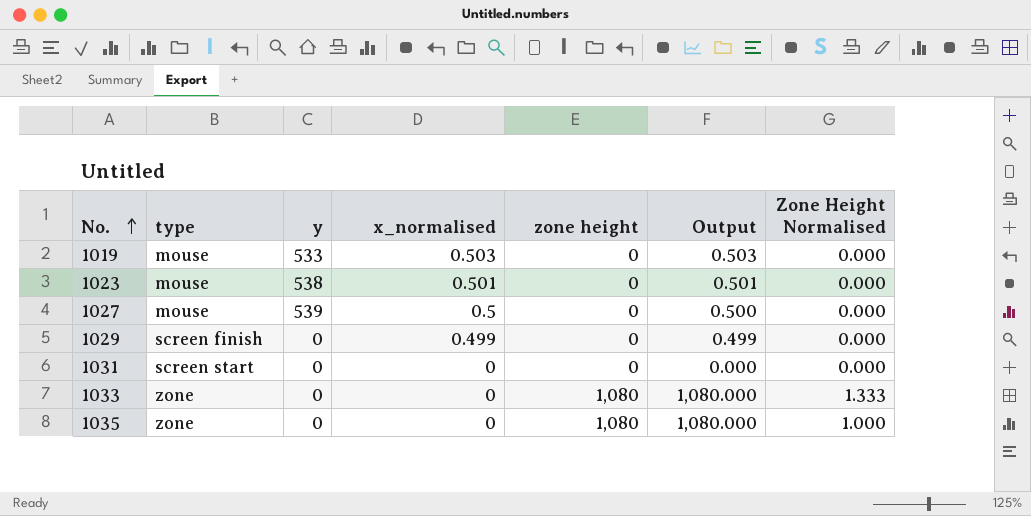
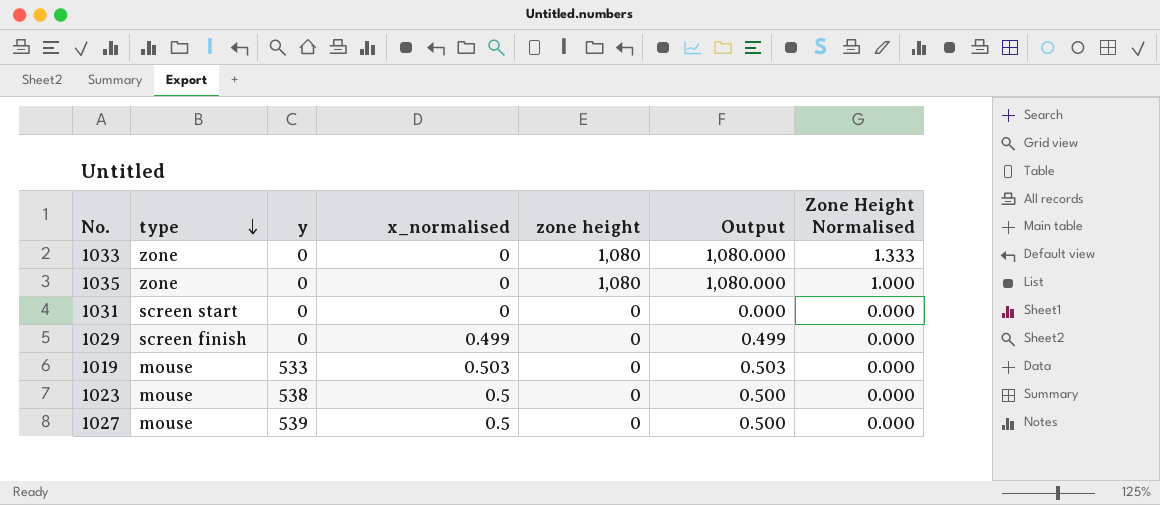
row order: No. ascending -> type descending
1023 | x_normalised: 0.501 -> 0.5
1023 | Output: 0.501 -> 0.500

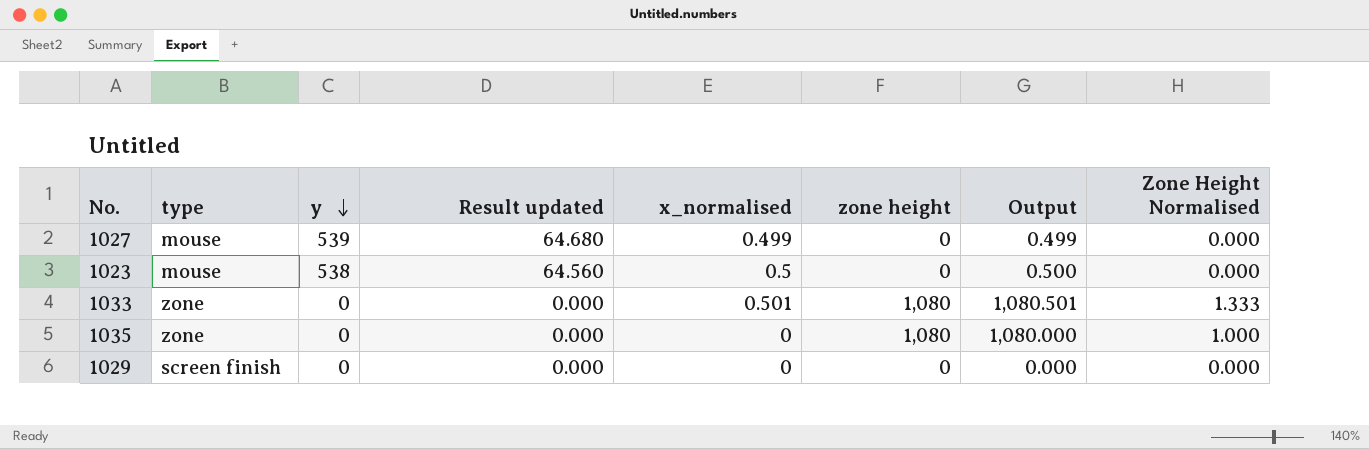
row order: type descending -> y descending
column Result updated | formula: none -> [y] * 0.12
row 1031: screen start | 0 | 0 | 0 | 0.000 | 0.000 -> none
row 1019: mouse | 533 | 0.503 | 0 | 0.503 | 0.000 -> none
1027 | x_normalised: 0.5 -> 0.499
1027 | Output: 0.500 -> 0.499
1033 | x_normalised: 0 -> 0.501
1033 | Output: 1,080.000 -> 1,080.501
1029 | x_normalised: 0.499 -> 0
1029 | Output: 0.499 -> 0.000

